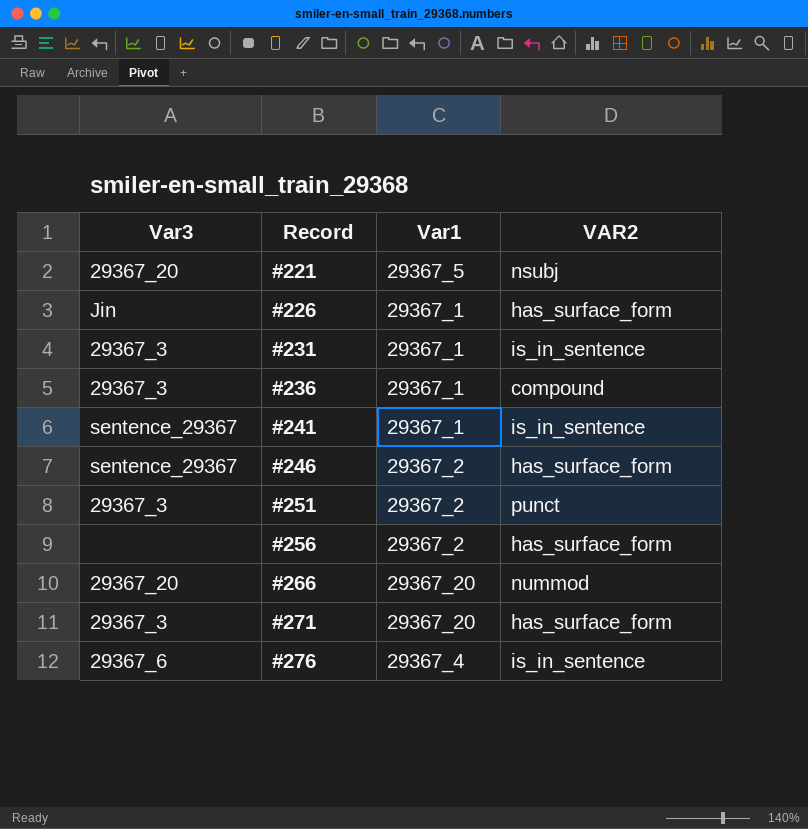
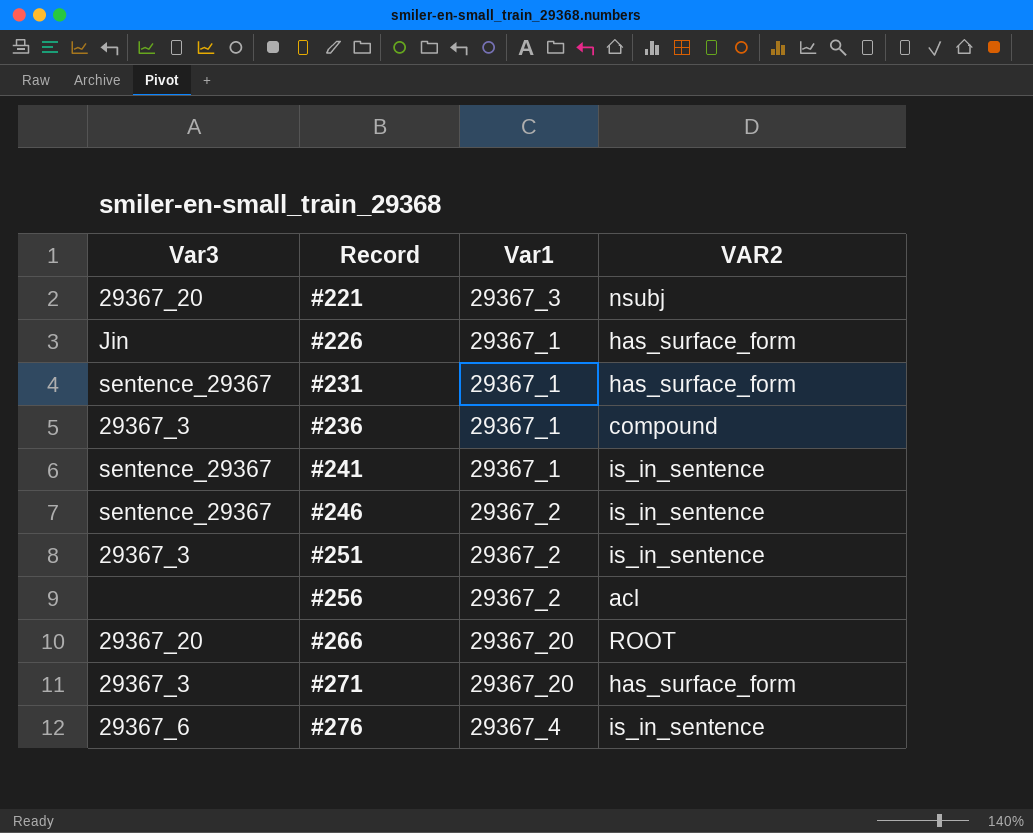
#221 | Var1: 29367_5 -> 29367_3
#231 | Var3: 29367_3 -> sentence_29367
#231 | VAR2: is_in_sentence -> has_surface_form
#246 | VAR2: has_surface_form -> is_in_sentence
#251 | VAR2: punct -> is_in_sentence
#256 | VAR2: has_surface_form -> acl
#266 | VAR2: nummod -> ROOT

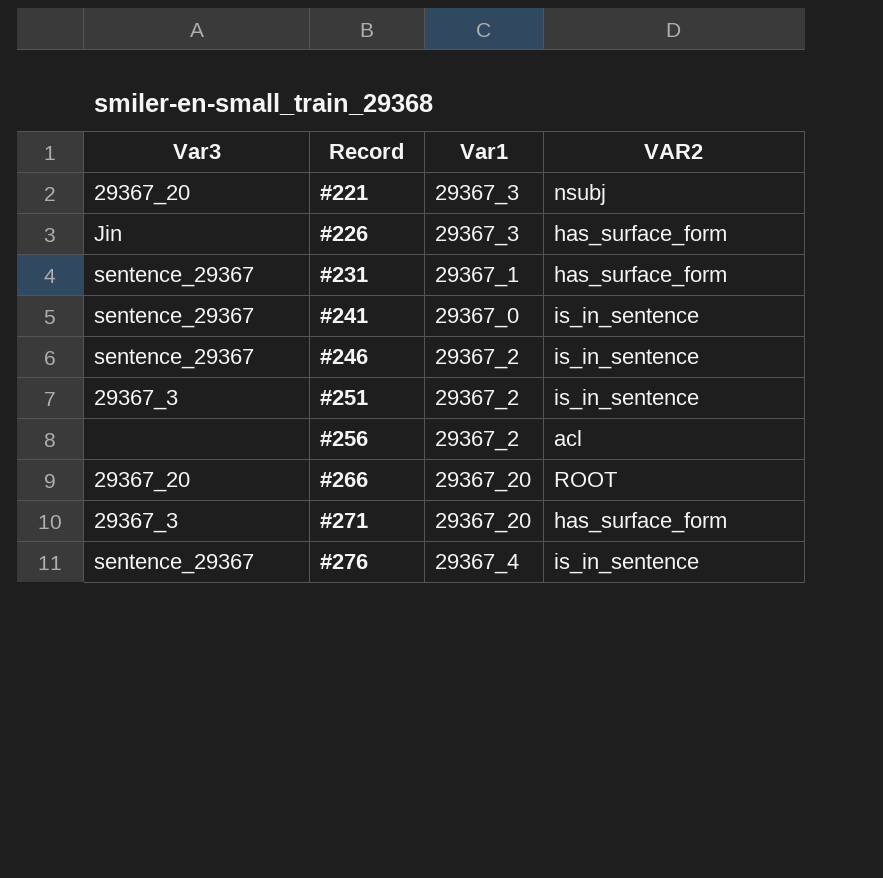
row #236: 29367_3 | 29367_1 | compound -> none
#226 | Var1: 29367_1 -> 29367_3
#241 | Var1: 29367_1 -> 29367_0
#276 | Var3: 29367_6 -> sentence_29367

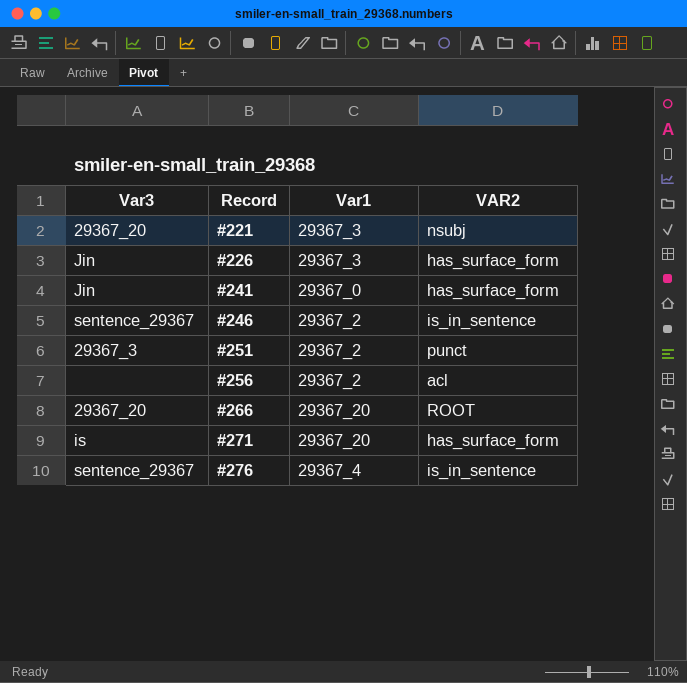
row #231: sentence_29367 | 29367_1 | has_surface_form -> none
#241 | Var3: sentence_29367 -> Jin
#241 | VAR2: is_in_sentence -> has_surface_form
#251 | VAR2: is_in_sentence -> punct
#271 | Var3: 29367_3 -> is

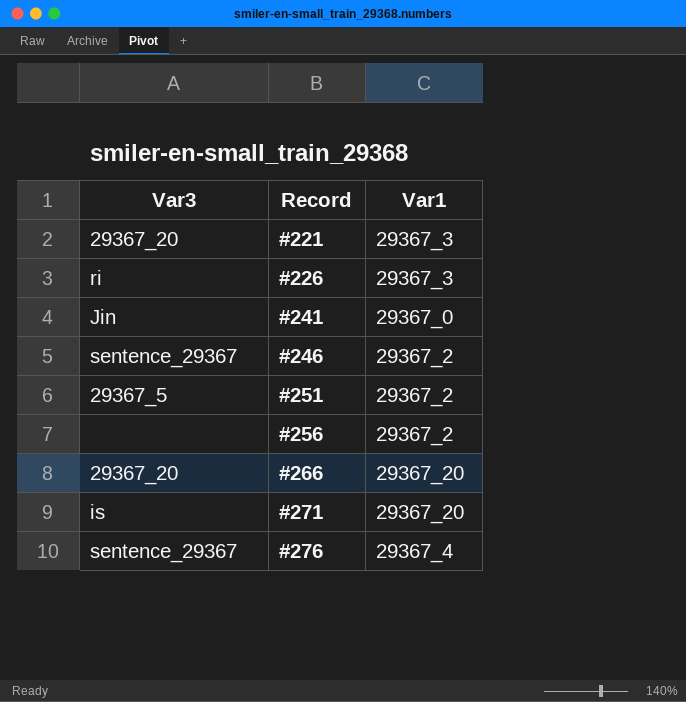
column VAR2 | position: 4 -> none
#226 | Var3: Jin -> ri
#251 | Var3: 29367_3 -> 29367_5

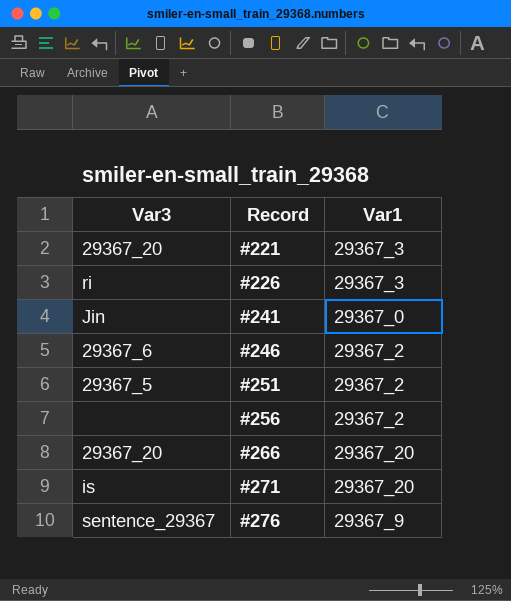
#246 | Var3: sentence_29367 -> 29367_6
#276 | Var1: 29367_4 -> 29367_9

